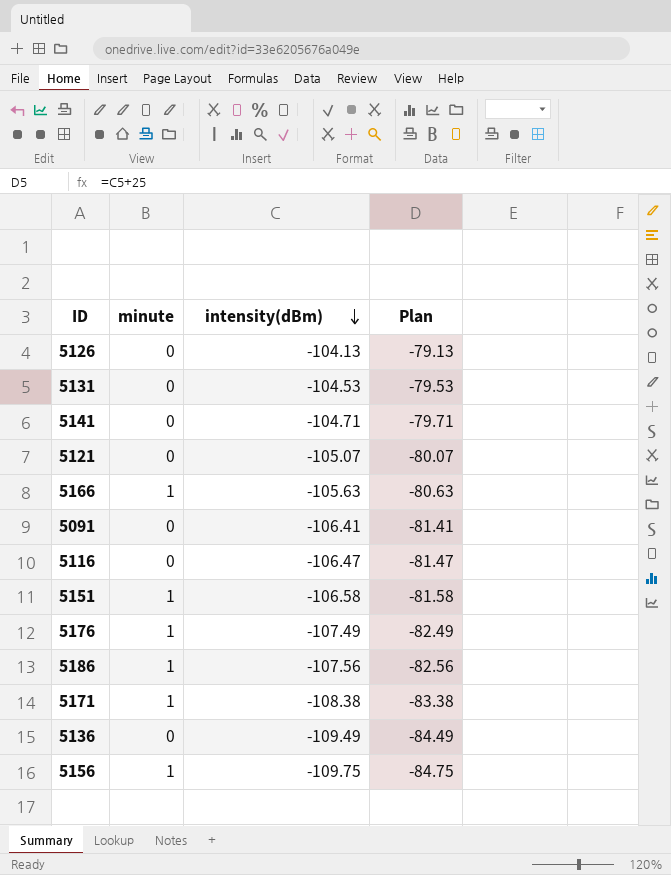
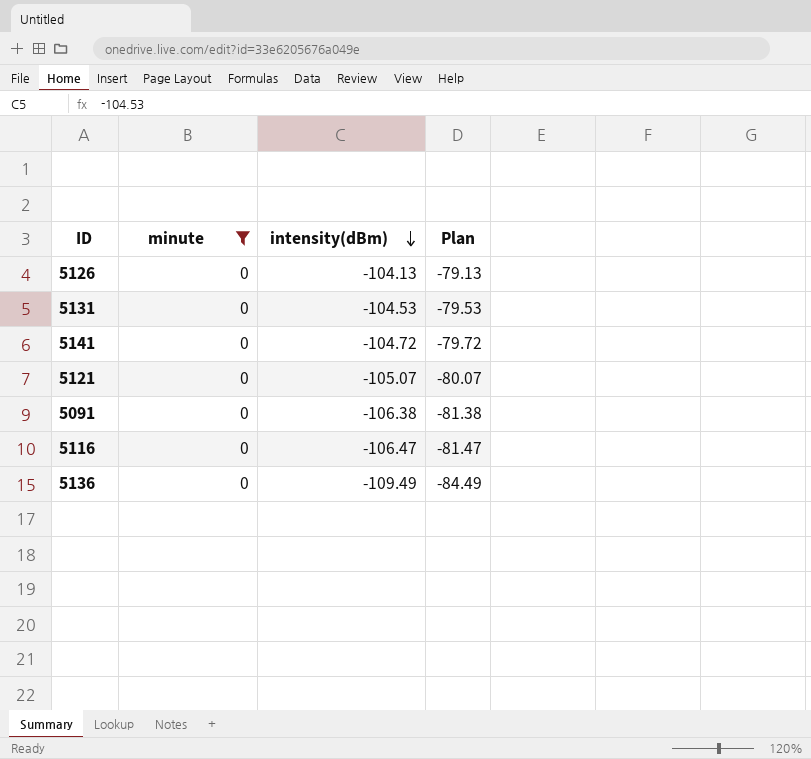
filter: none -> minute = 0
5141 | intensity(dBm): -104.71 -> -104.72
5141 | Plan: -79.71 -> -79.72
5091 | intensity(dBm): -106.41 -> -106.38
5091 | Plan: -81.41 -> -81.38

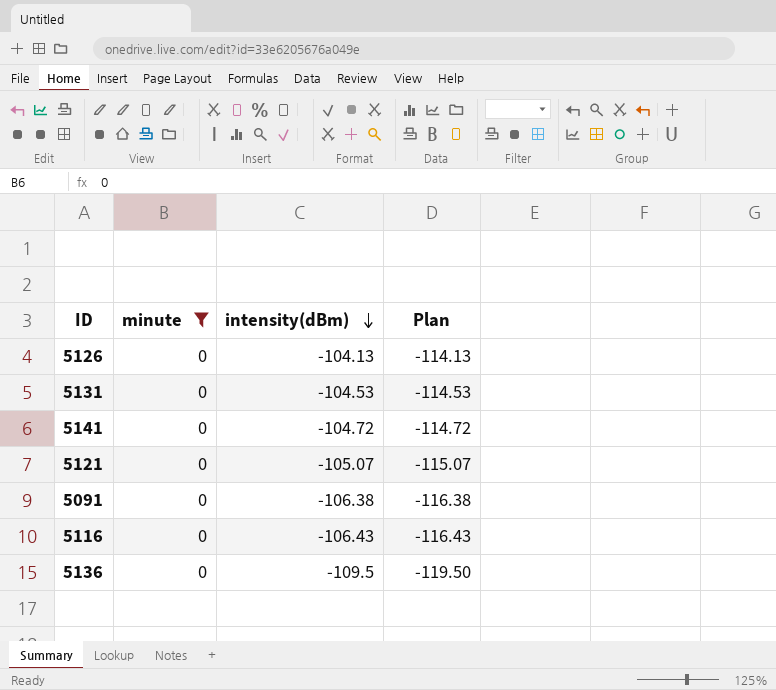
column Plan | formula: [intensity(dBm)] + 25 -> [intensity(dBm)] - 10
5116 | intensity(dBm): -106.47 -> -106.43
5136 | intensity(dBm): -109.49 -> -109.5

